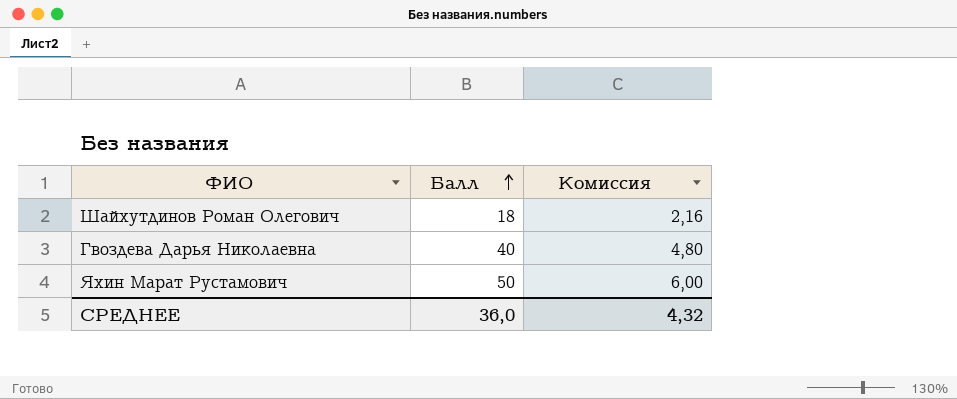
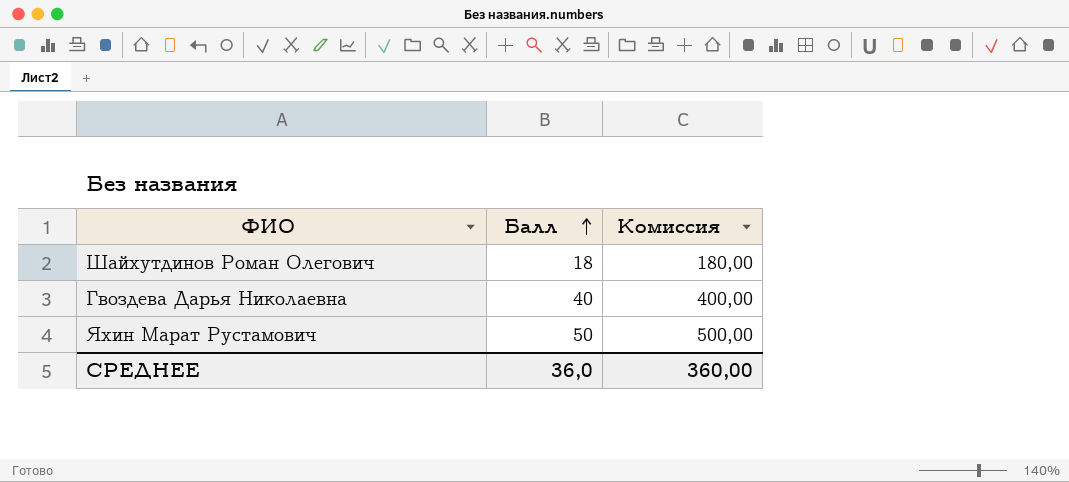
column Комиссия | formula: [Балл] * 0,12 -> [Балл] * 10
СРЕДНЕЕ | Комиссия: 4,32 -> 360,00

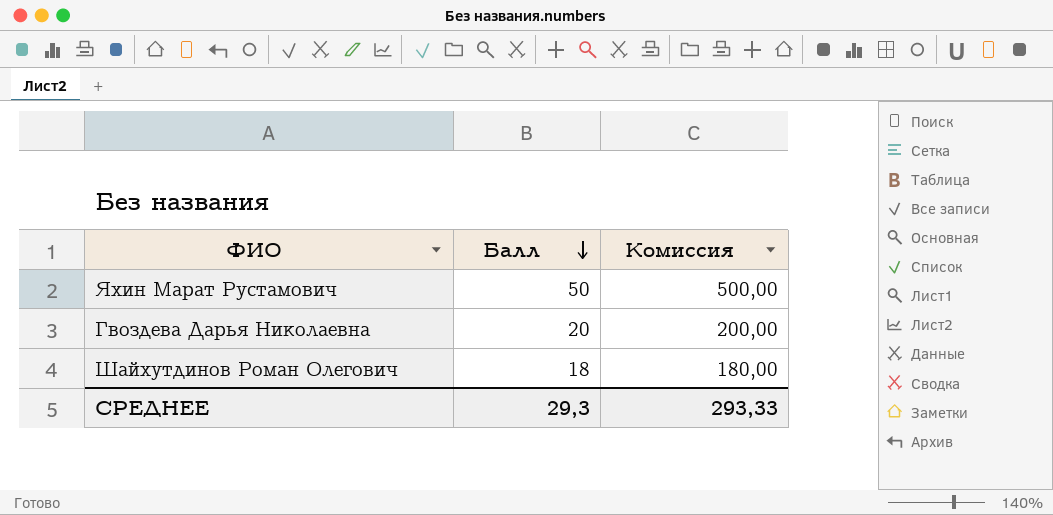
row order: Балл ascending -> Балл descending
Гвоздева Дарья Николаевна | Балл: 40 -> 20
Гвоздева Дарья Николаевна | Комиссия: 400,00 -> 200,00
СРЕДНЕЕ | Балл: 36,0 -> 29,3
СРЕДНЕЕ | Комиссия: 360,00 -> 293,33

